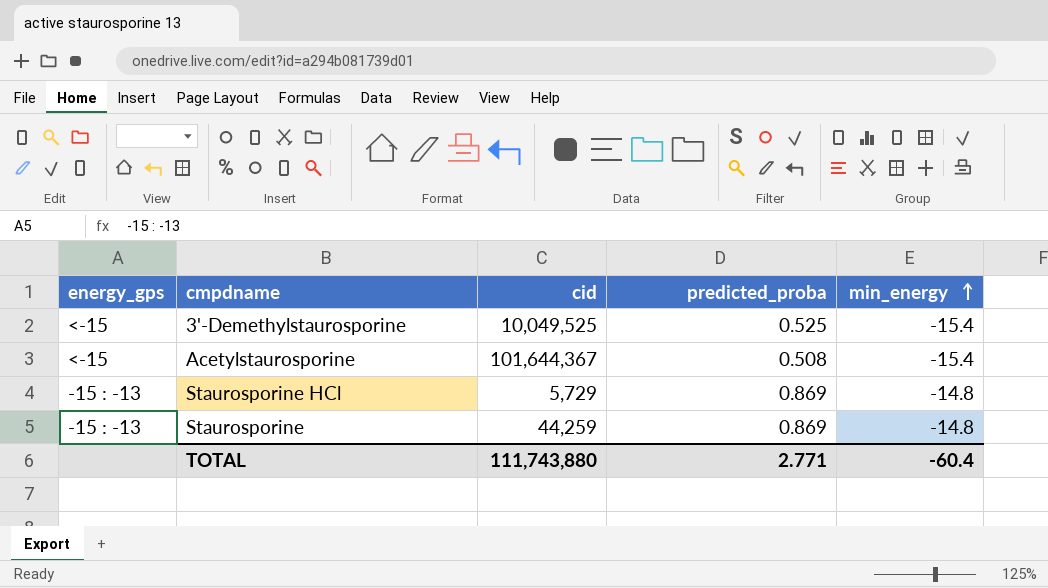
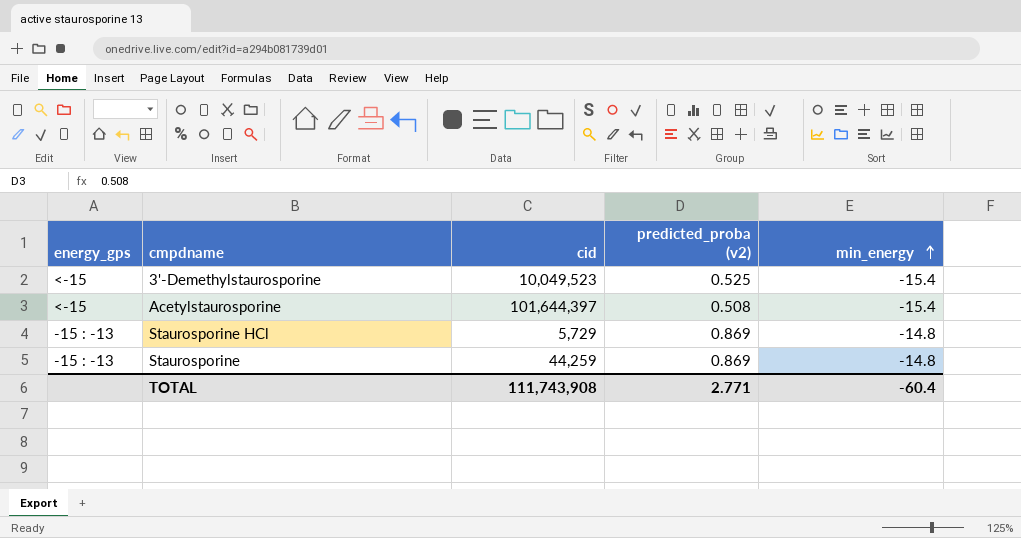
column name: predicted_proba -> predicted_proba (v2)
3'-Demethylstaurosporine | cid: 10,049,525 -> 10,049,523
Acetylstaurosporine | cid: 101,644,367 -> 101,644,397
TOTAL | cid: 111,743,880 -> 111,743,908

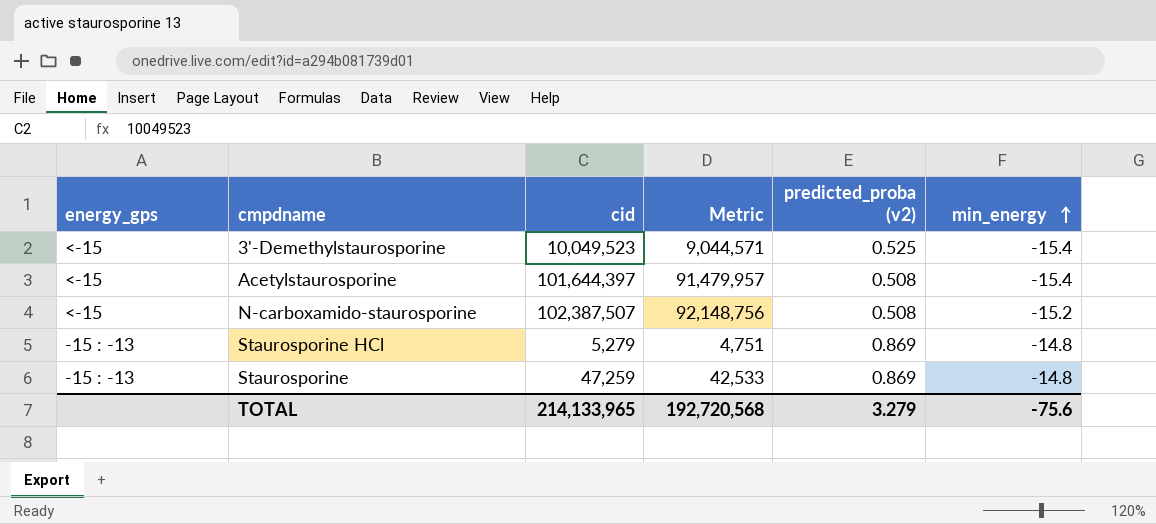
column Metric | formula: none -> [cid] * 0.9
row N-carboxamido-staurosporine: none -> <-15 | 102,387,507 | 92,148,756 | 0.508 | -15.2
Staurosporine HCl | cid: 5,729 -> 5,279
Staurosporine | cid: 44,259 -> 47,259
TOTAL | cid: 111,743,908 -> 214,133,965
TOTAL | predicted_proba (v2): 2.771 -> 3.279
TOTAL | min_energy: -60.4 -> -75.6

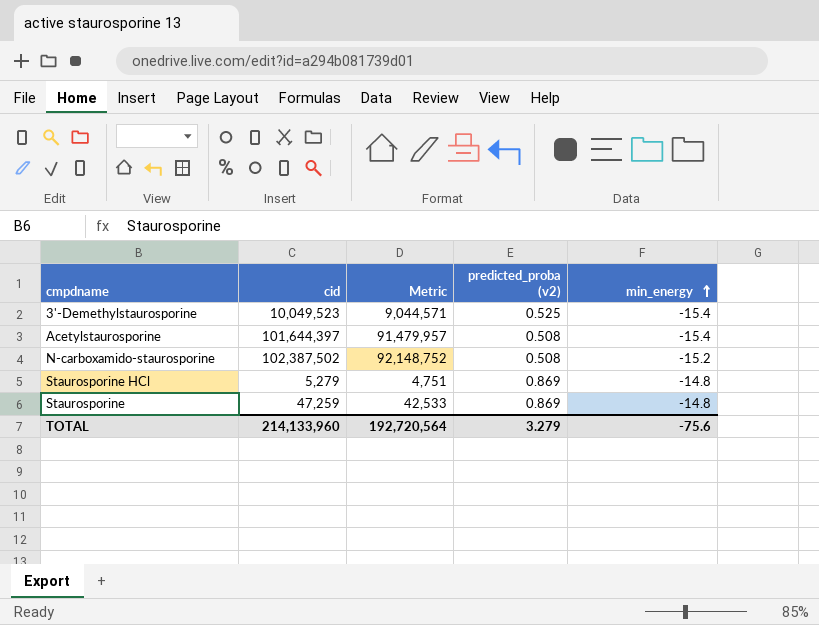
column energy_gps | position: 1 -> none
N-carboxamido-staurosporine | cid: 102,387,507 -> 102,387,502
N-carboxamido-staurosporine | Metric: 92,148,756 -> 92,148,752
TOTAL | cid: 214,133,965 -> 214,133,960
TOTAL | Metric: 192,720,568 -> 192,720,564

